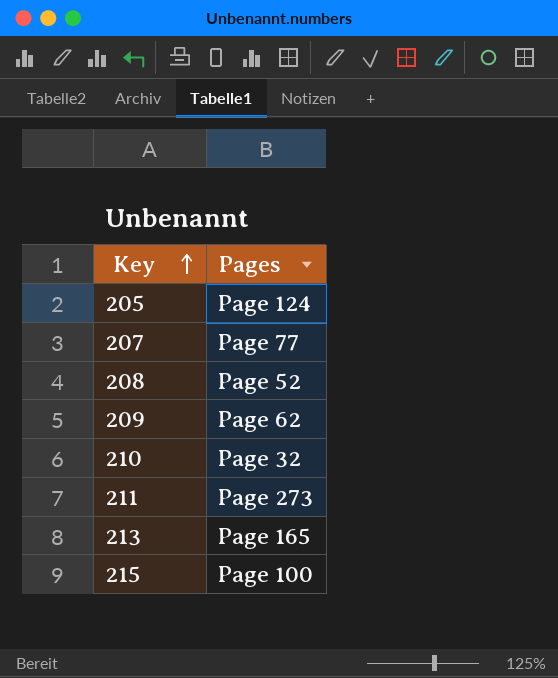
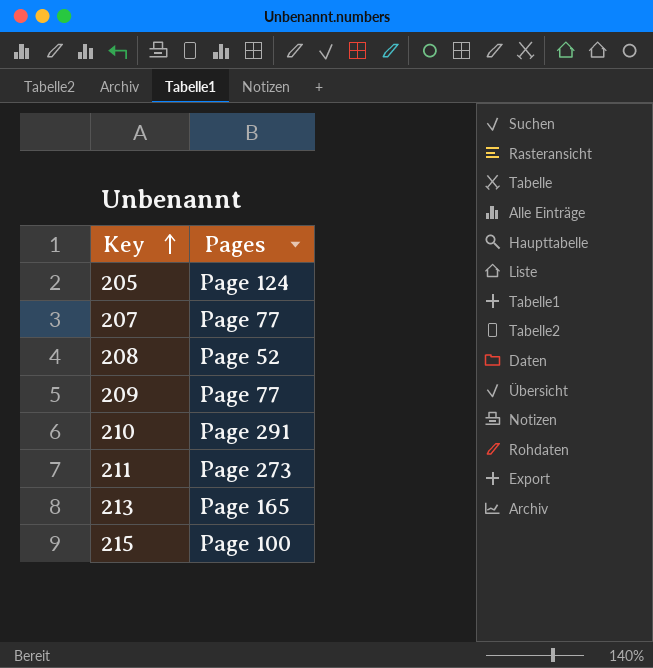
209 | Pages: Page 62 -> Page 77
210 | Pages: Page 32 -> Page 291

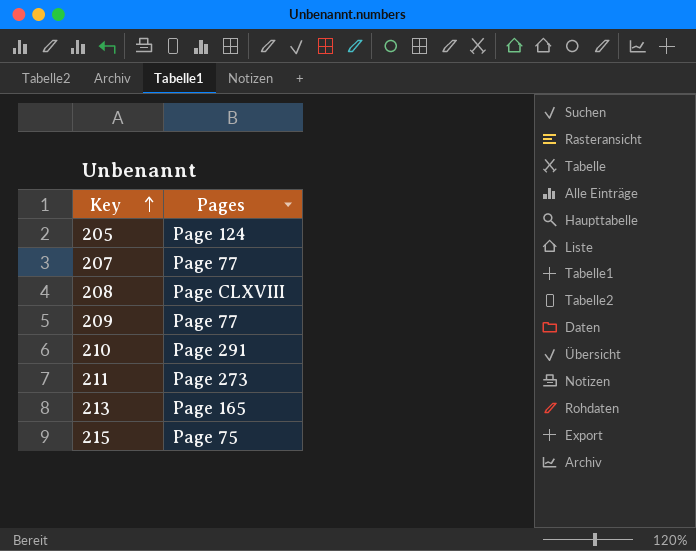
208 | Pages: Page 52 -> Page CLXVIII
215 | Pages: Page 100 -> Page 75

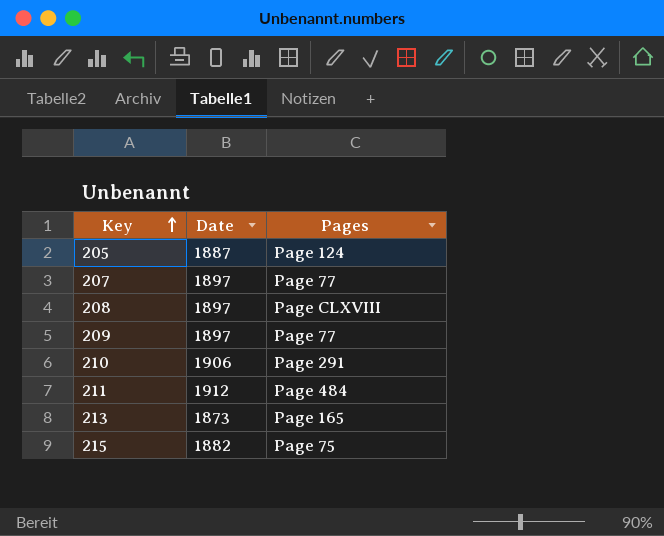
column Date | position: none -> 2
211 | Pages: Page 273 -> Page 484

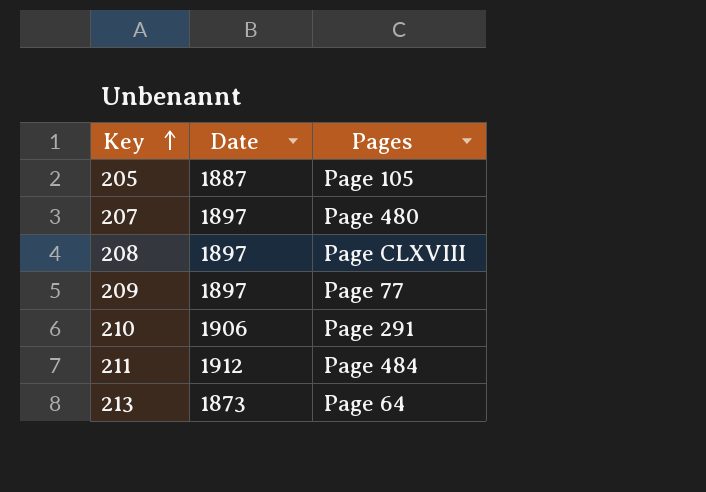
row 215: 1882 | Page 75 -> none
205 | Pages: Page 124 -> Page 105
207 | Pages: Page 77 -> Page 480
213 | Pages: Page 165 -> Page 64

